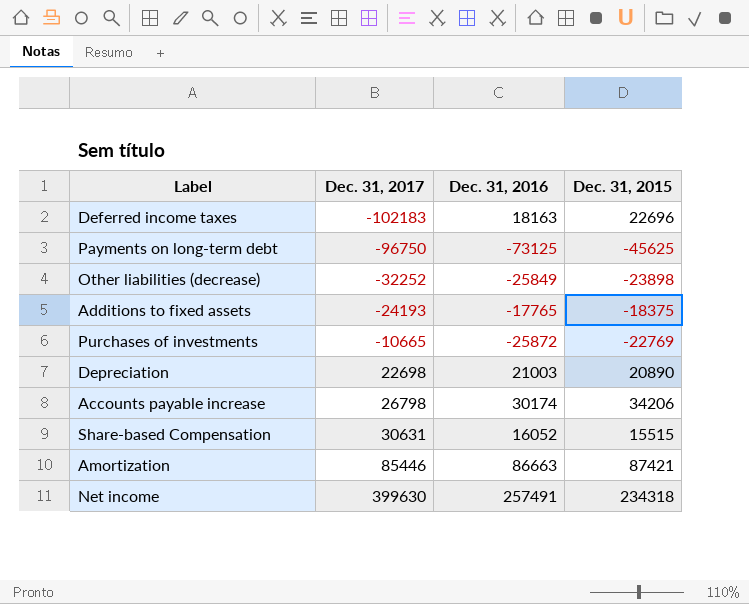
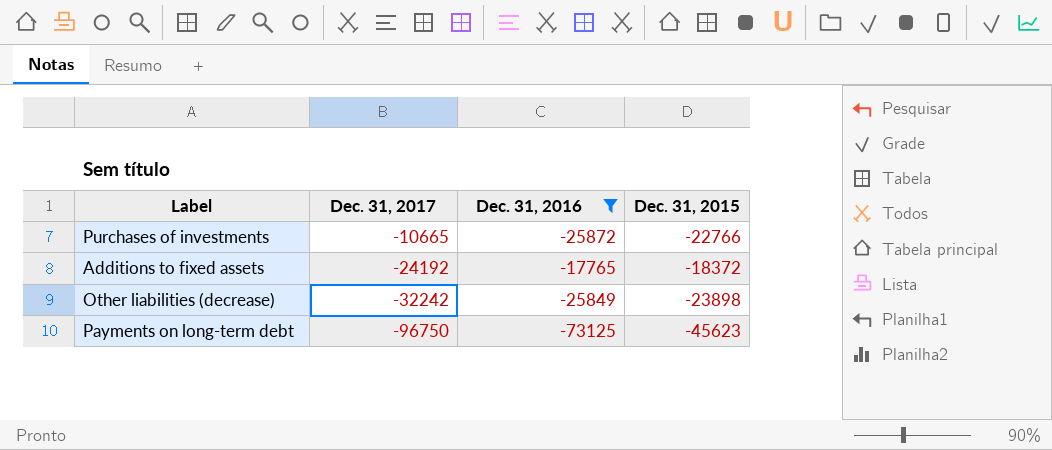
filter: none -> Dec. 31, 2016 <= -17765
row order: Dec. 31, 2017 ascending -> Dec. 31, 2017 descending
Purchases of investments | Dec. 31, 2015: -22769 -> -22766
Additions to fixed assets | Dec. 31, 2017: -24193 -> -24192
Additions to fixed assets | Dec. 31, 2015: -18375 -> -18372
Other liabilities (decrease) | Dec. 31, 2017: -32252 -> -32242
Payments on long-term debt | Dec. 31, 2015: -45625 -> -45623

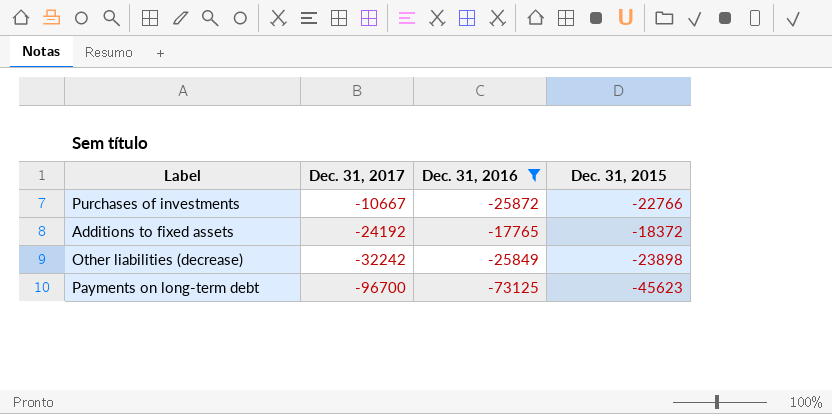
Purchases of investments | Dec. 31, 2017: -10665 -> -10667
Payments on long-term debt | Dec. 31, 2017: -96750 -> -96700

